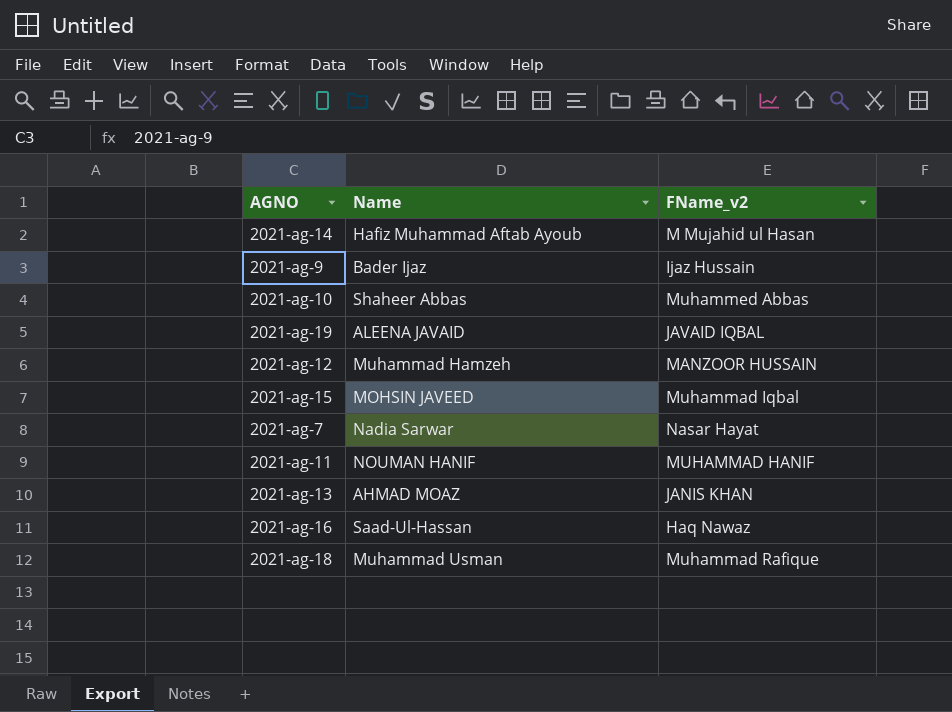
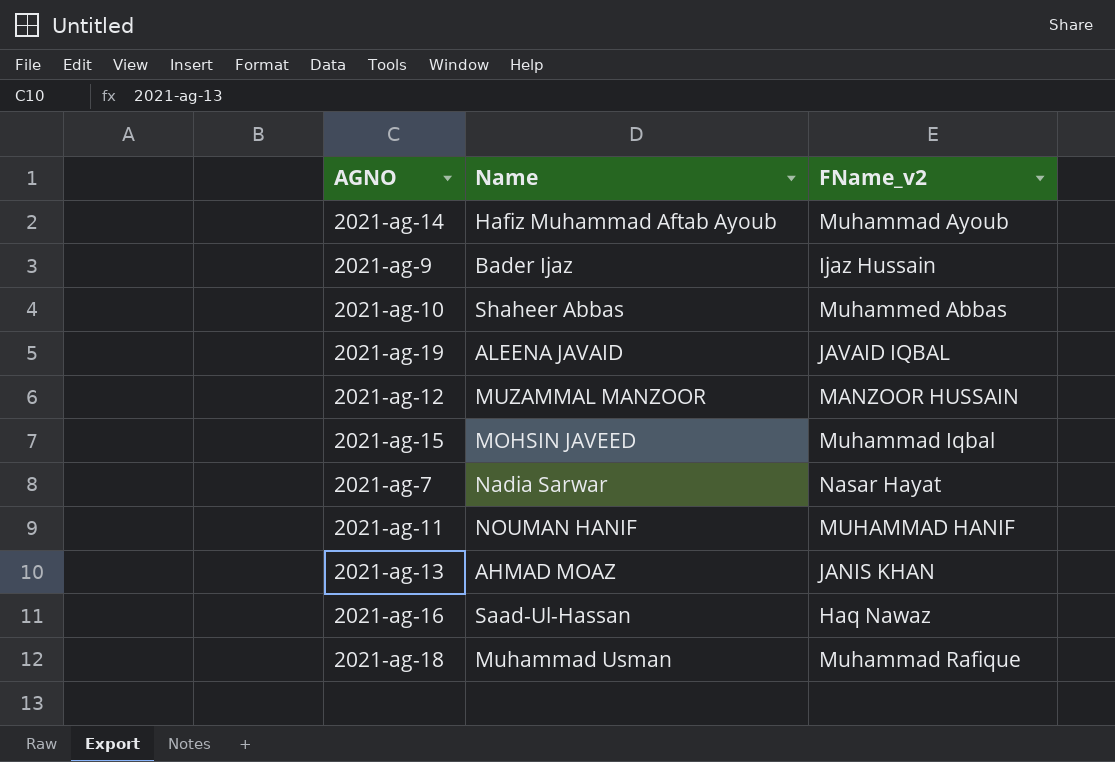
2021-ag-14 | FName_v2: M Mujahid ul Hasan -> Muhammad Ayoub
2021-ag-12 | Name: Muhammad Hamzeh -> MUZAMMAL MANZOOR

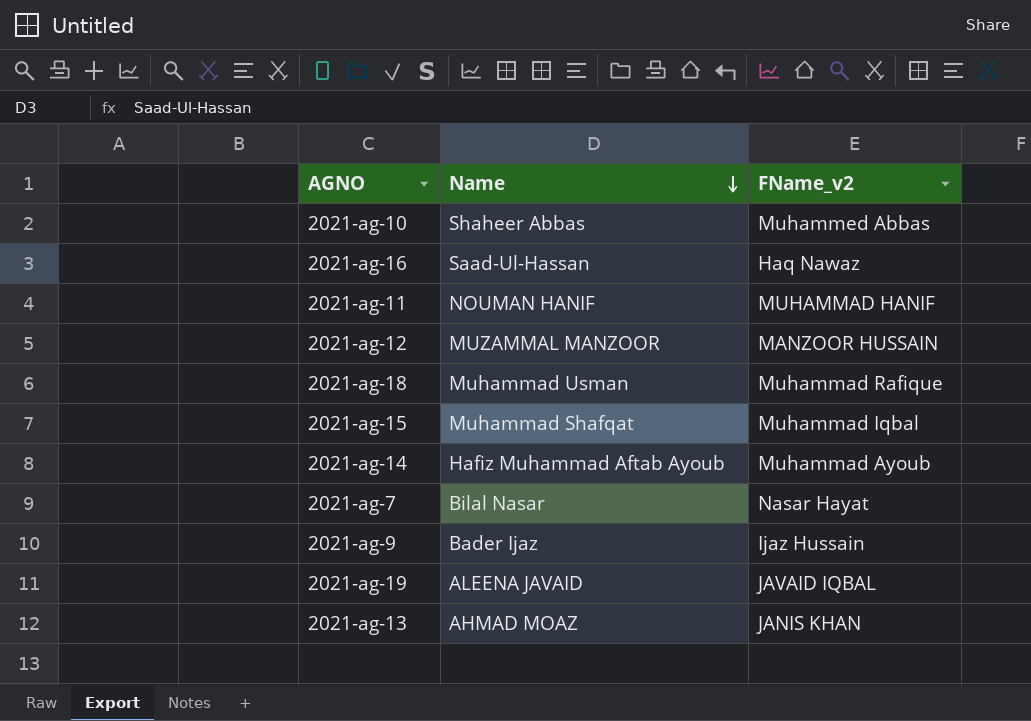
row order: none -> Name descending
2021-ag-15 | Name: MOHSIN JAVEED -> Muhammad Shafqat
2021-ag-7 | Name: Nadia Sarwar -> Bilal Nasar

